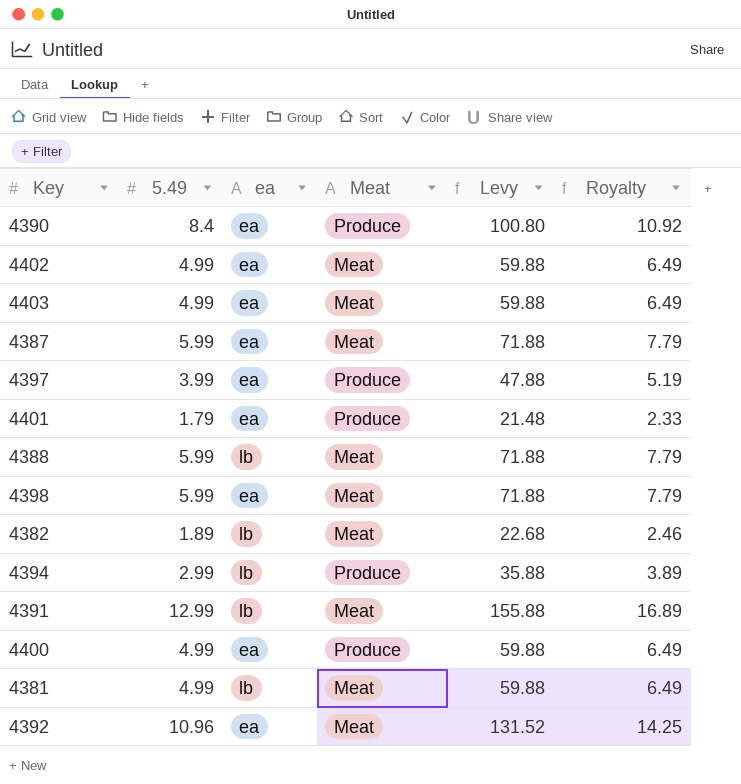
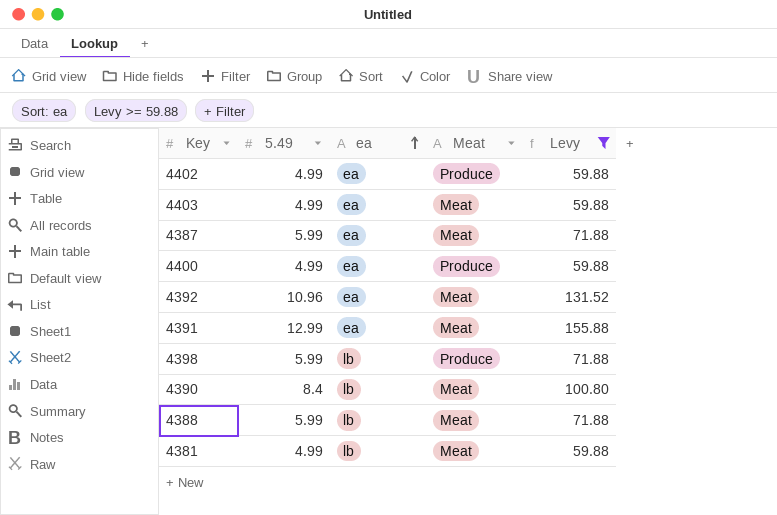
filter: none -> Levy >= 59.88
row order: none -> ea ascending
column Royalty | formula: [5.49] * 1.3 -> none
4402 | Meat: Meat -> Produce
4391 | ea: lb -> ea
4398 | ea: ea -> lb
4398 | Meat: Meat -> Produce
4390 | ea: ea -> lb
4390 | Meat: Produce -> Meat

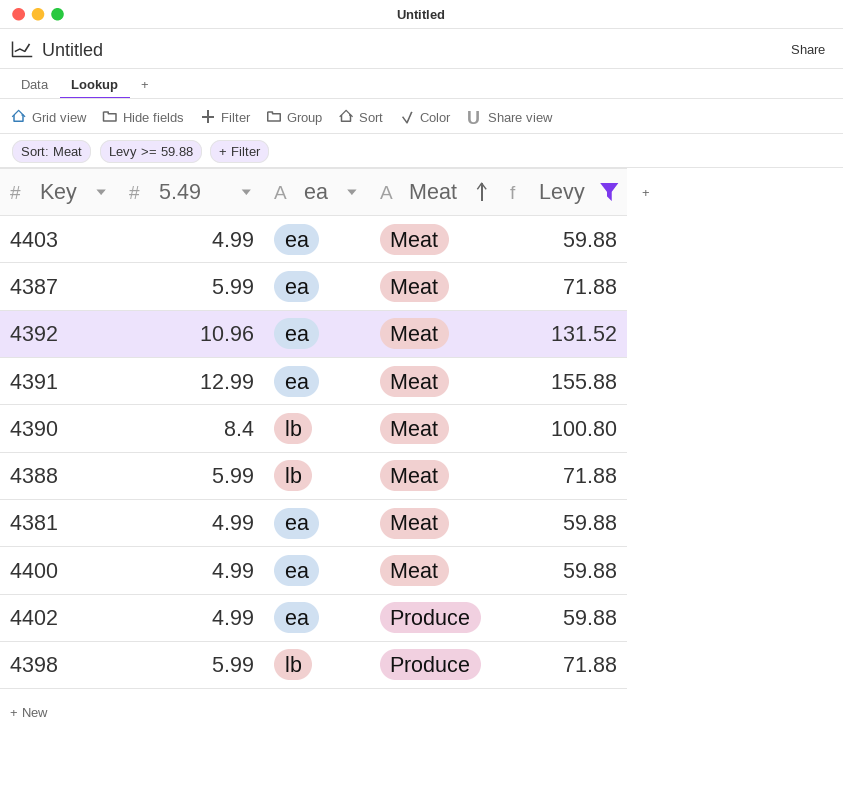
row order: ea ascending -> Meat ascending
4381 | ea: lb -> ea
4400 | Meat: Produce -> Meat

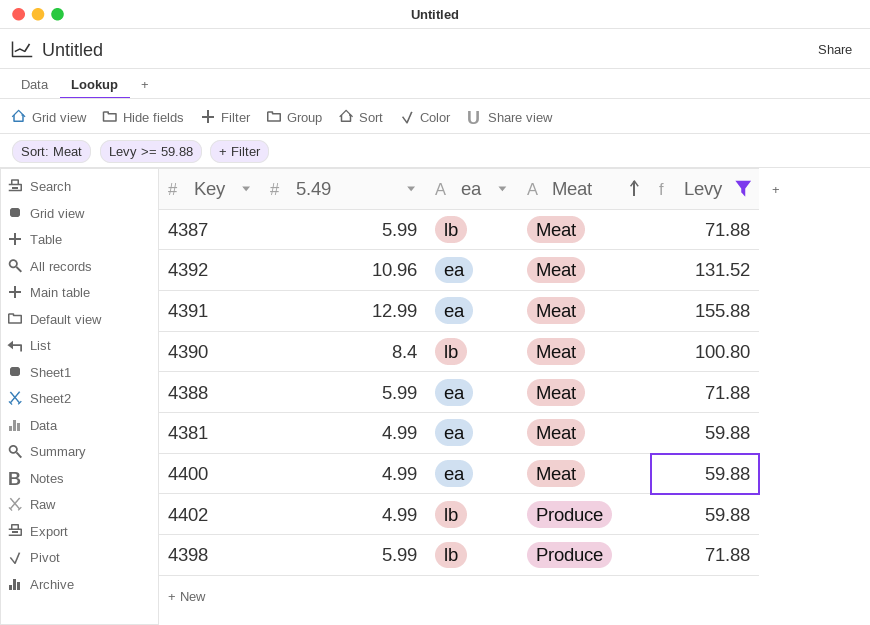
row 4403: 4.99 | ea | Meat | 59.88 -> none
4387 | ea: ea -> lb
4388 | ea: lb -> ea
4402 | ea: ea -> lb

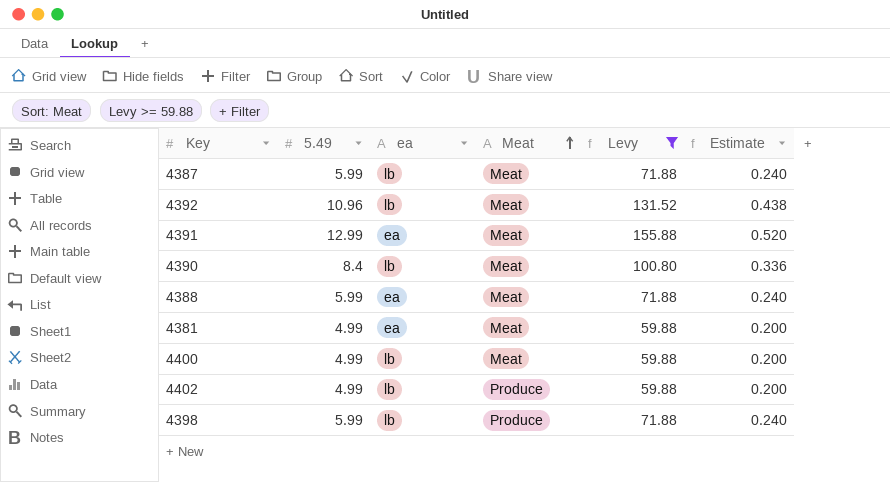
column Estimate | formula: none -> [5.49] * 0.04
4392 | ea: ea -> lb
4400 | ea: ea -> lb

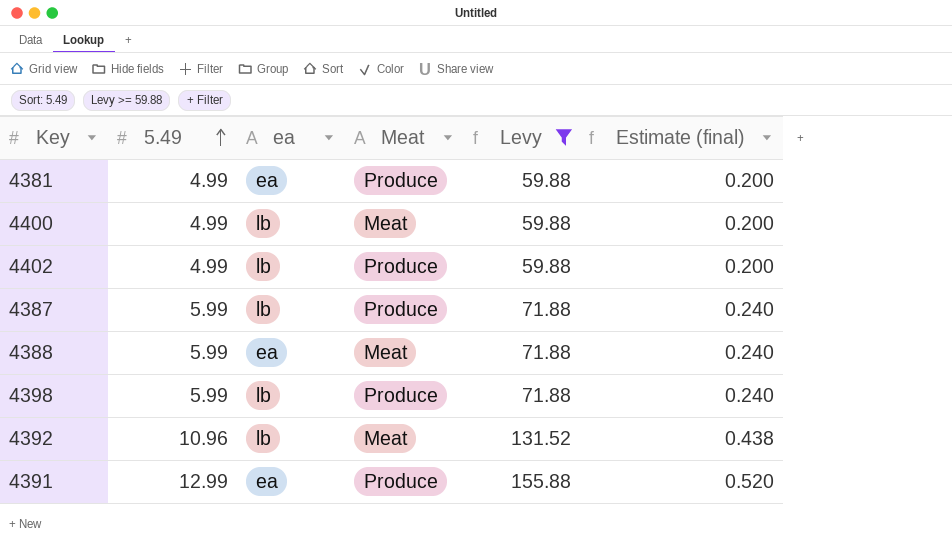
row order: Meat ascending -> 5.49 ascending
column name: Estimate -> Estimate (final)
row 4390: 8.4 | lb | Meat | 100.80 | 0.336 -> none
4381 | Meat: Meat -> Produce
4387 | Meat: Meat -> Produce
4391 | Meat: Meat -> Produce

